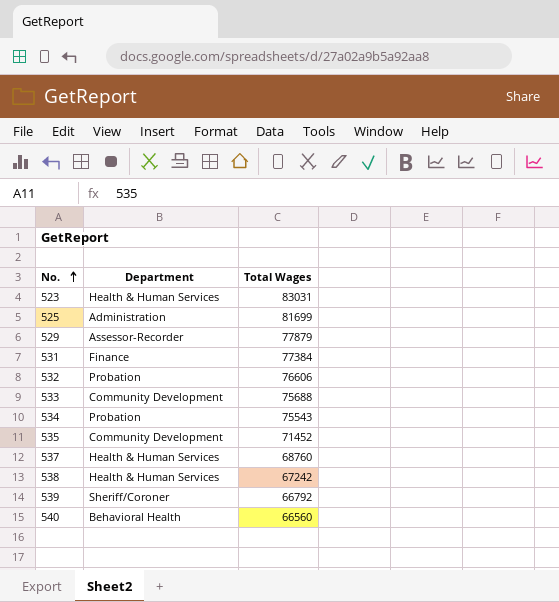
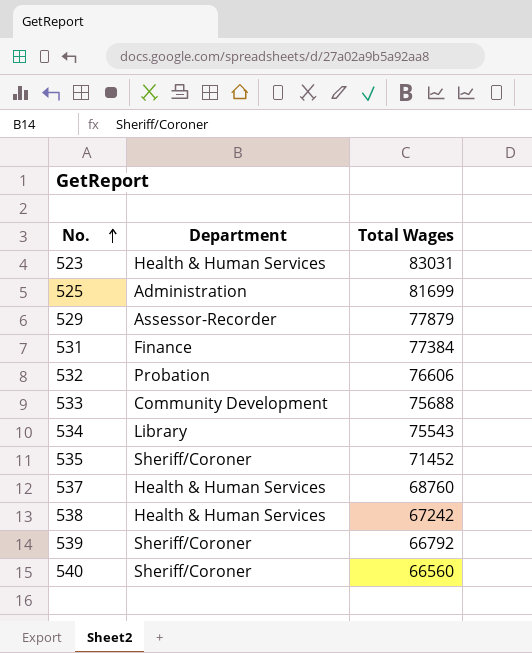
534 | Department: Probation -> Library
535 | Department: Community Development -> Sheriff/Coroner
540 | Department: Behavioral Health -> Sheriff/Coroner

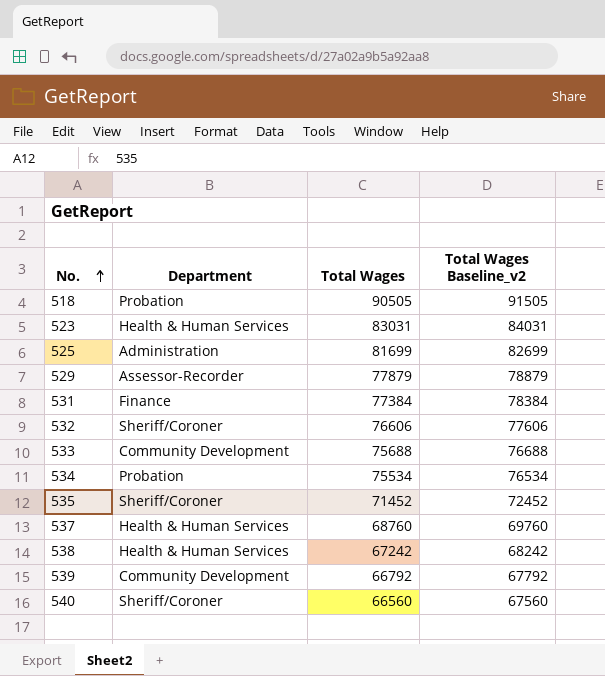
column Total Wages Baseline_v2 | formula: none -> [Total Wages] + 1000
row 518: none -> Probation | 90505 | 91505
532 | Department: Probation -> Sheriff/Coroner
534 | Department: Library -> Probation
534 | Total Wages: 75543 -> 75534
539 | Department: Sheriff/Coroner -> Community Development

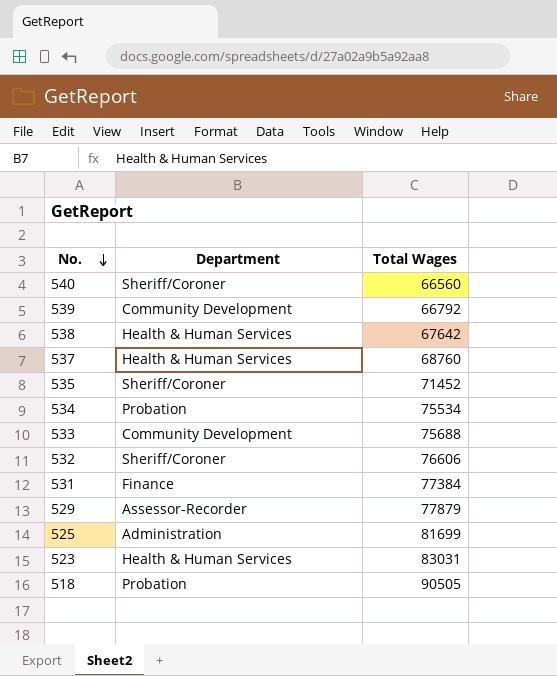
row order: No. ascending -> No. descending
column Total Wages Baseline_v2 | formula: [Total Wages] + 1000 -> none
538 | Total Wages: 67242 -> 67642

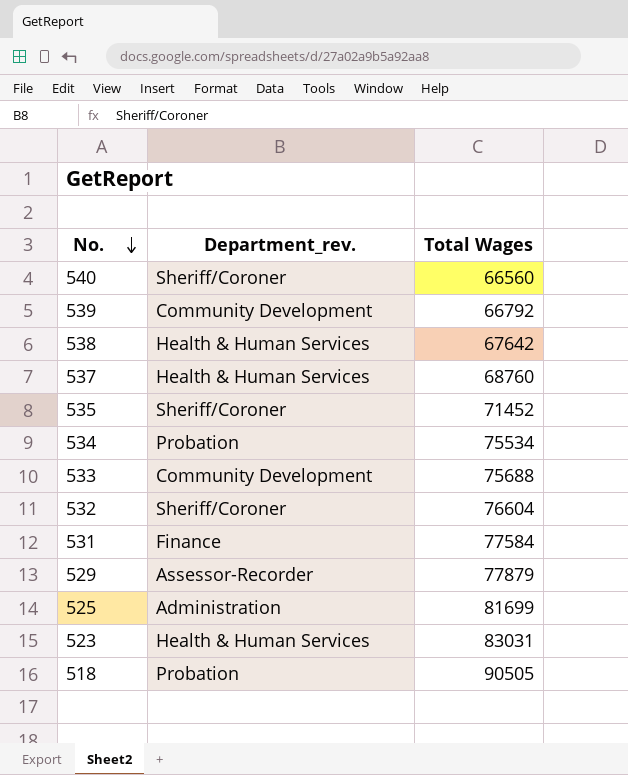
column name: Department -> Department_rev.
532 | Total Wages: 76606 -> 76604
531 | Total Wages: 77384 -> 77584

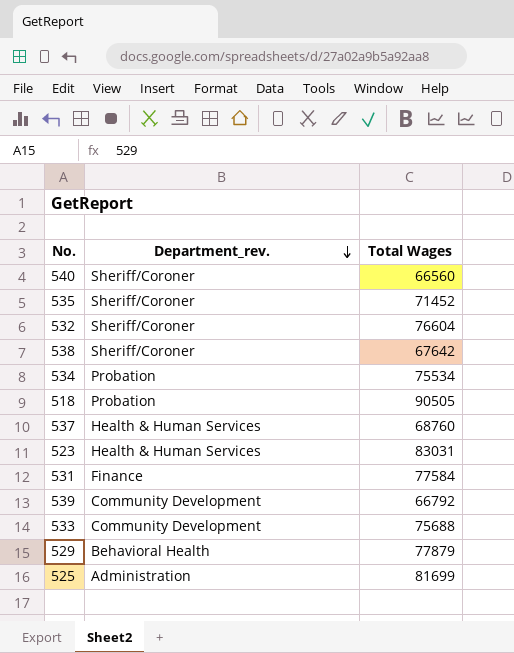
row order: No. descending -> Department_rev. descending
538 | Department_rev.: Health & Human Services -> Sheriff/Coroner
529 | Department_rev.: Assessor-Recorder -> Behavioral Health

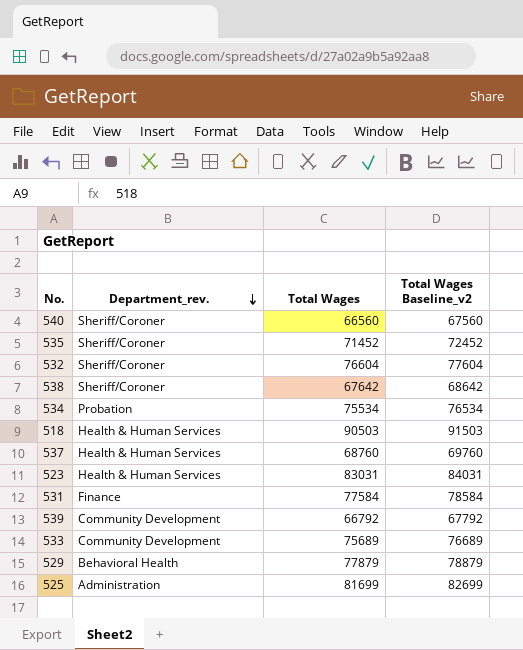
column Total Wages Baseline_v2 | formula: none -> [Total Wages] + 1000
518 | Department_rev.: Probation -> Health & Human Services
518 | Total Wages: 90505 -> 90503
533 | Total Wages: 75688 -> 75689

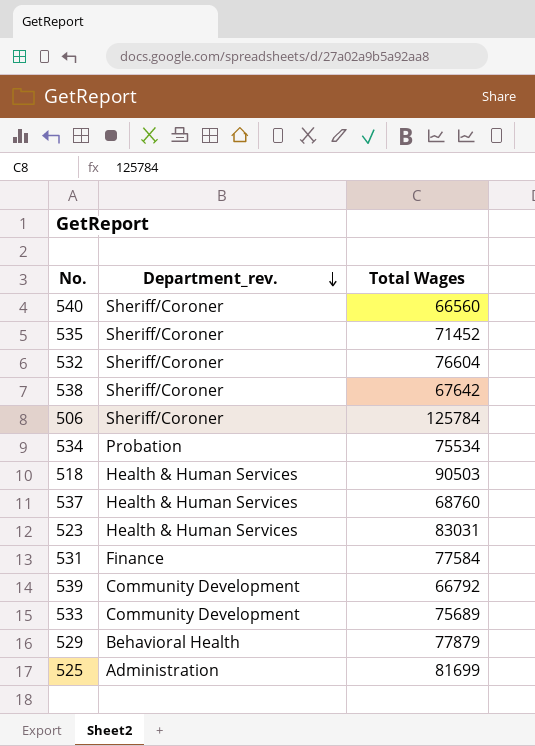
column Total Wages Baseline_v2 | formula: [Total Wages] + 1000 -> none
row 506: none -> Sheriff/Coroner | 125784

